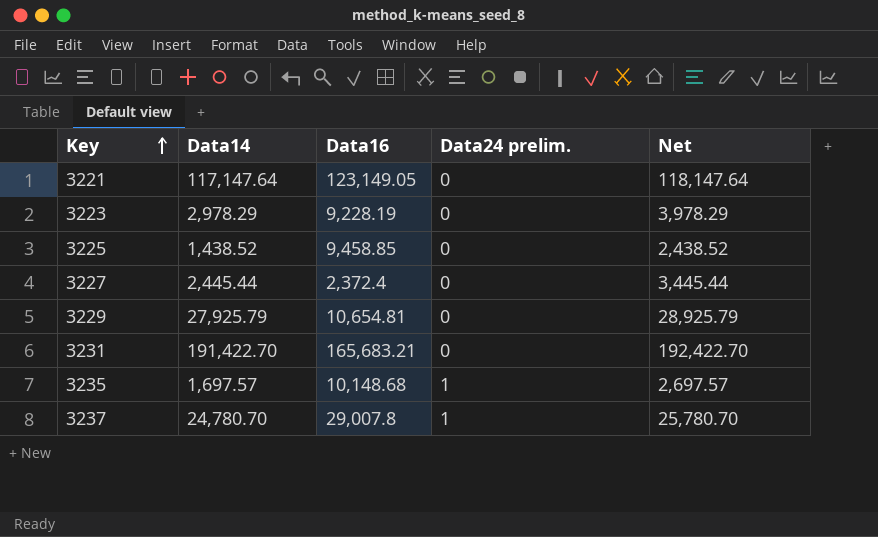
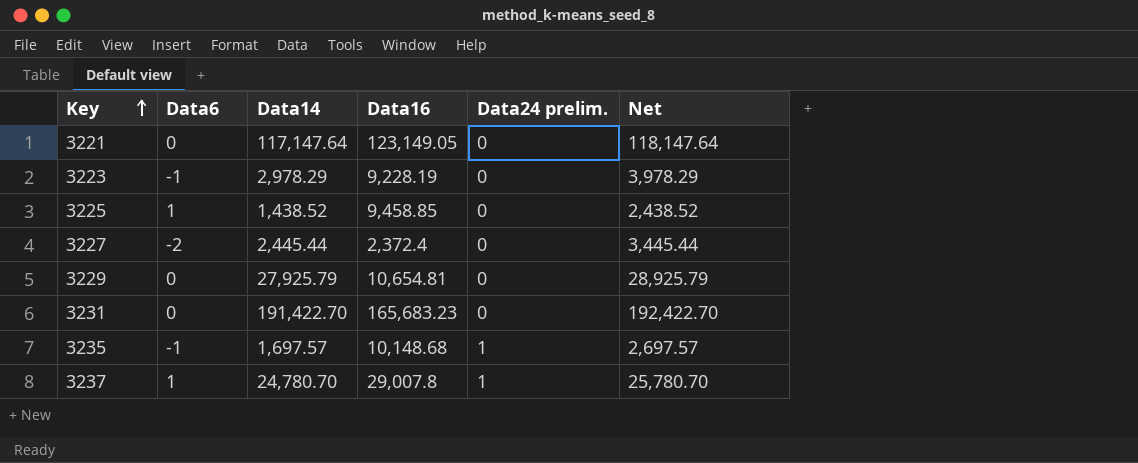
column Data6 | position: none -> 2
3231 | Data16: 165,683.21 -> 165,683.23

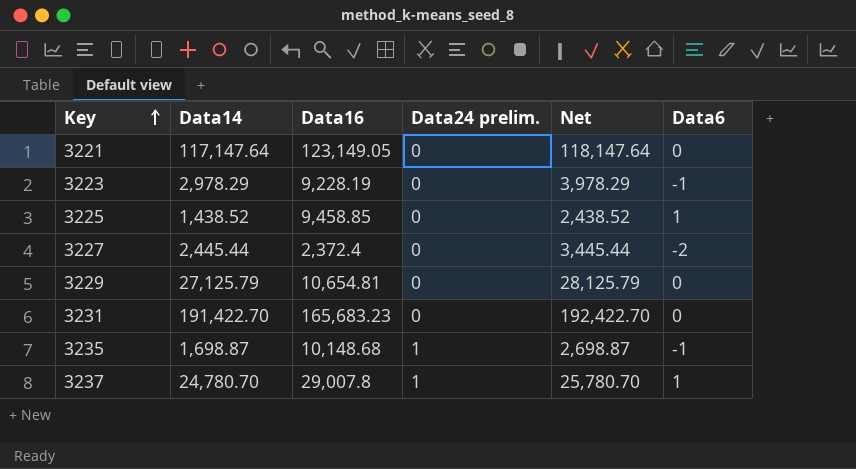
column Data6 | position: 2 -> 6
3229 | Data14: 27,925.79 -> 27,125.79
3229 | Net: 28,925.79 -> 28,125.79
3235 | Data14: 1,697.57 -> 1,698.87
3235 | Net: 2,697.57 -> 2,698.87

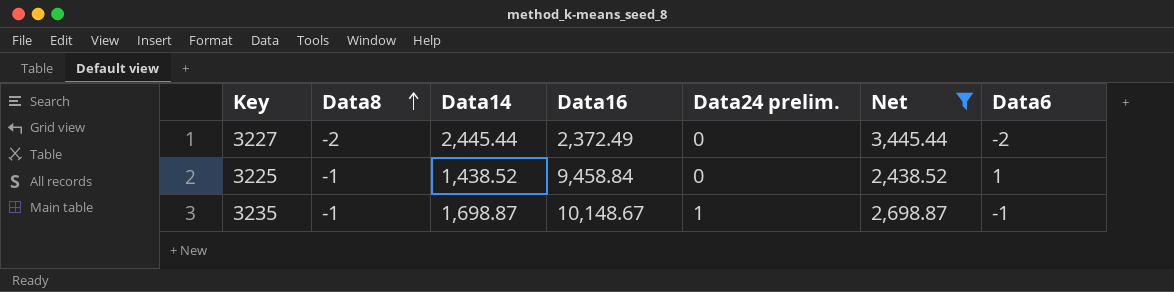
filter: none -> Net <= 3,445.44
row order: Key ascending -> Data8 ascending
column Data8 | position: none -> 2
3227 | Data16: 2,372.4 -> 2,372.49
3225 | Data16: 9,458.85 -> 9,458.84
3235 | Data16: 10,148.68 -> 10,148.67

